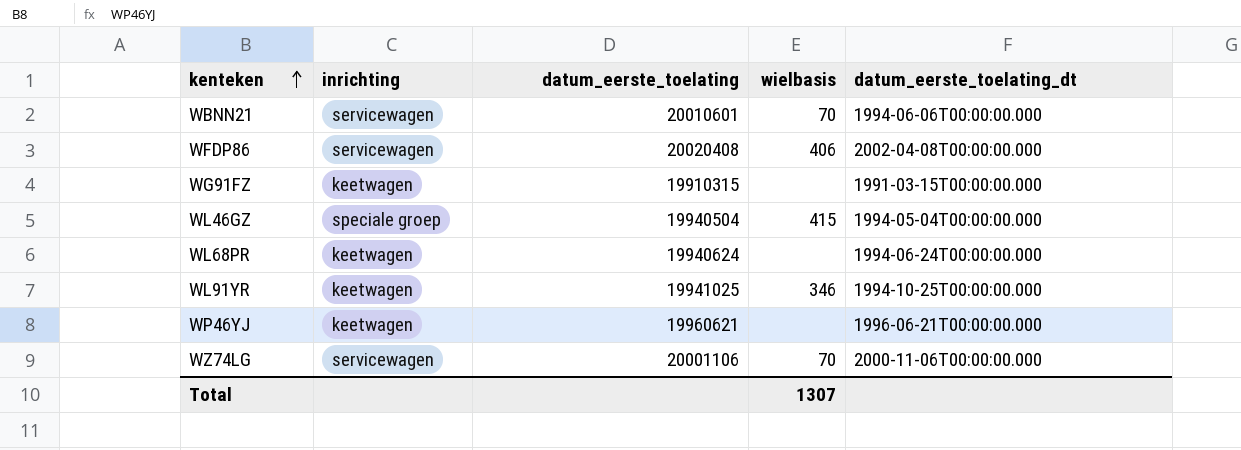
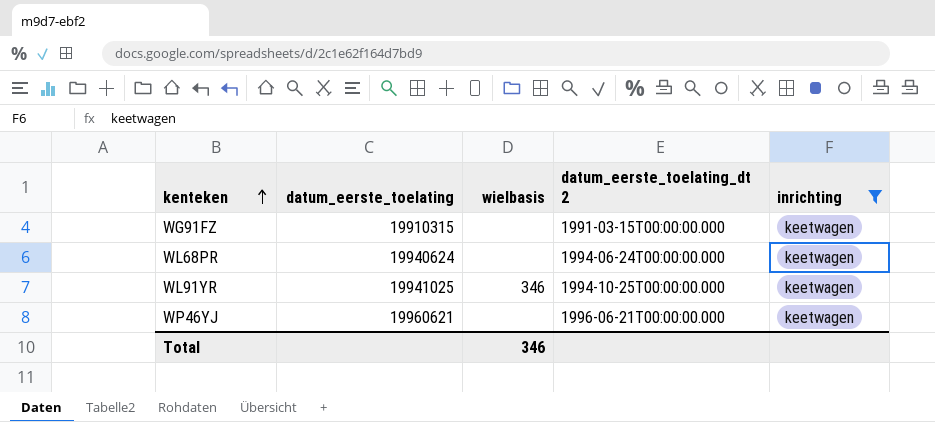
filter: none -> inrichting = keetwagen
column name: datum_eerste_toelating_dt -> datum_eerste_toelating_dt 2
column inrichting | position: 2 -> 5
Total | wielbasis: 1307 -> 346

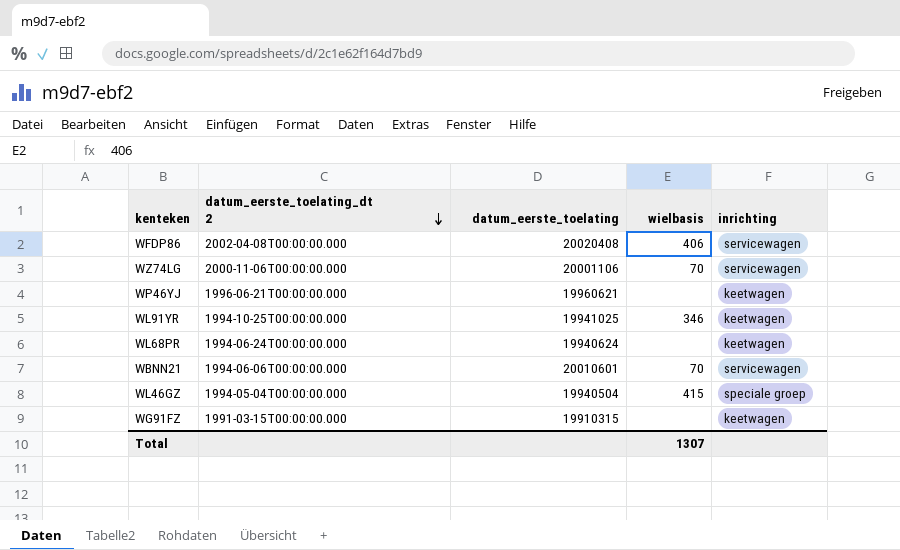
filter: inrichting = keetwagen -> none
row order: kenteken ascending -> datum_eerste_toelating_dt 2 descending
column datum_eerste_toelating_dt 2 | position: 4 -> 2
Total | wielbasis: 346 -> 1307

